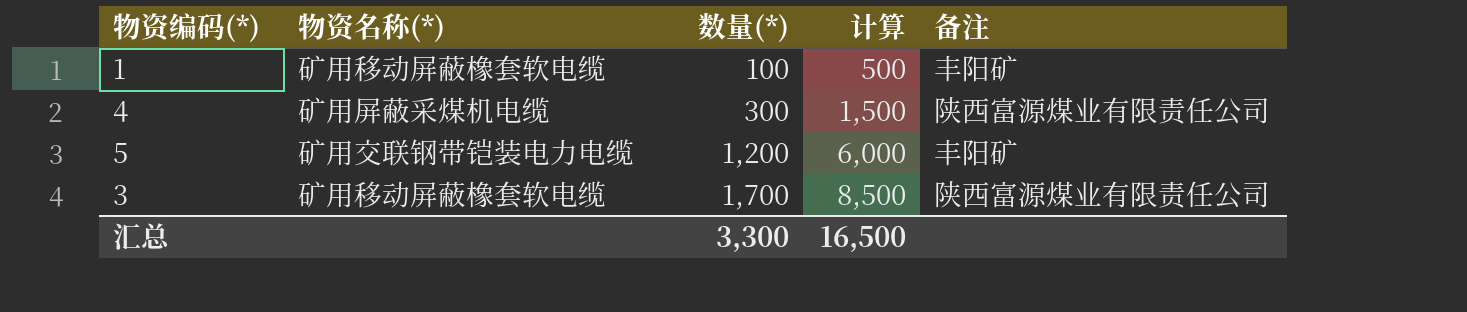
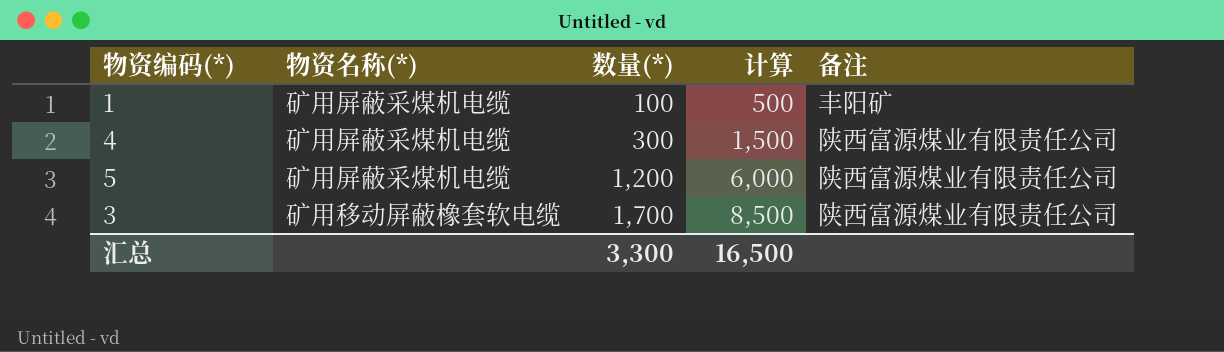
1 | 物资名称(*): 矿用移动屏蔽橡套软电缆 -> 矿用屏蔽采煤机电缆
5 | 物资名称(*): 矿用交联钢带铠装电力电缆 -> 矿用屏蔽采煤机电缆
5 | 备注: 丰阳矿 -> 陕西富源煤业有限责任公司

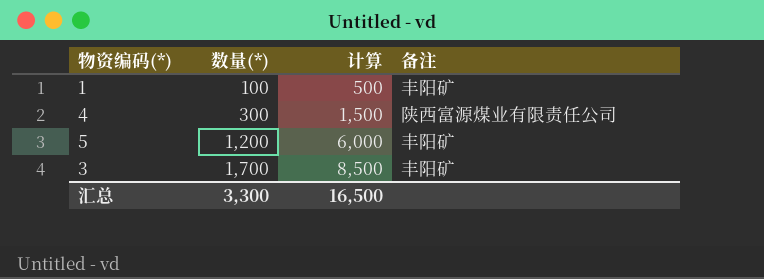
column 物资名称(*) | position: 2 -> none
5 | 备注: 陕西富源煤业有限责任公司 -> 丰阳矿
3 | 备注: 陕西富源煤业有限责任公司 -> 丰阳矿

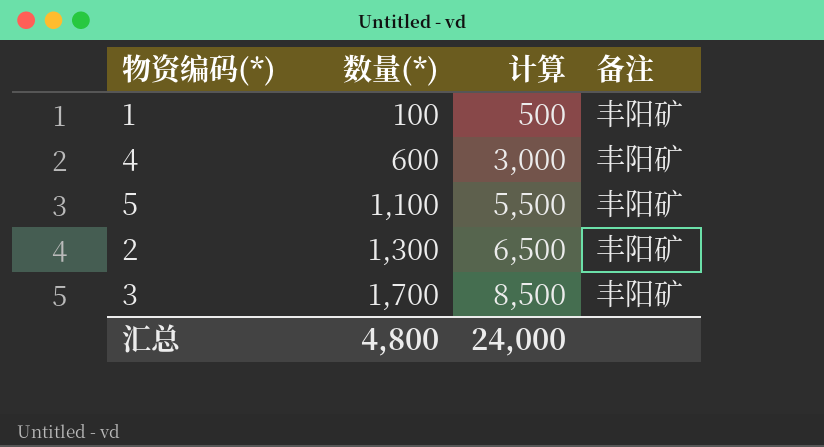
4 | 数量(*): 300 -> 600
4 | 计算: 1,500 -> 3,000
4 | 备注: 陕西富源煤业有限责任公司 -> 丰阳矿
5 | 数量(*): 1,200 -> 1,100
5 | 计算: 6,000 -> 5,500
row 2: none -> 1,300 | 6,500 | 丰阳矿
汇总 | 数量(*): 3,300 -> 4,800
汇总 | 计算: 16,500 -> 24,000

